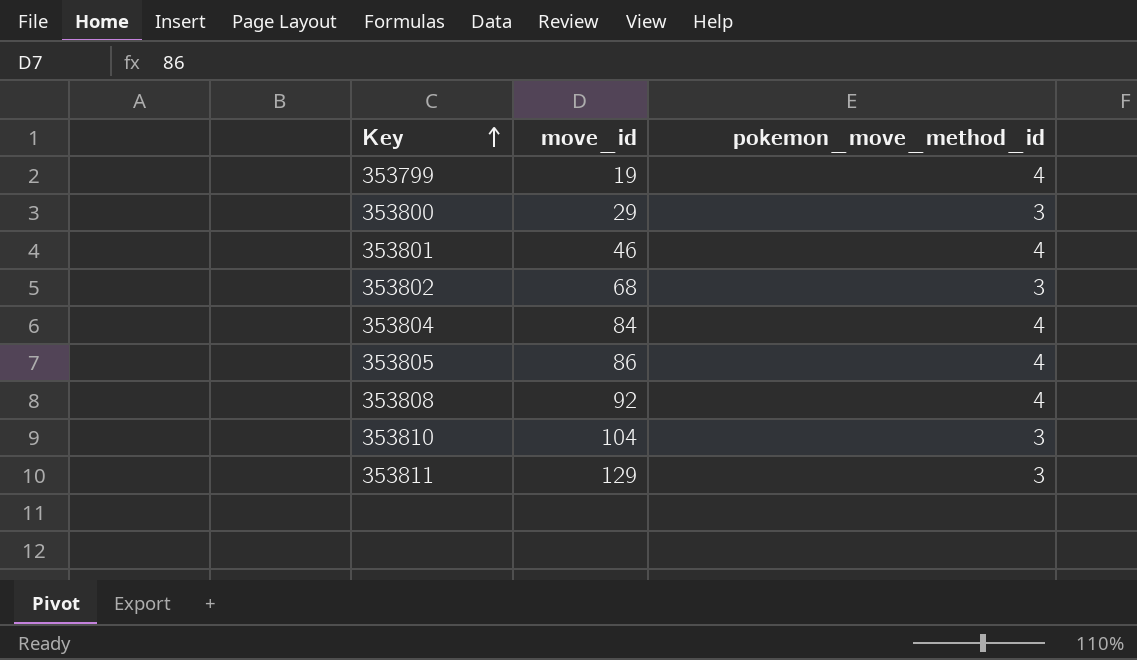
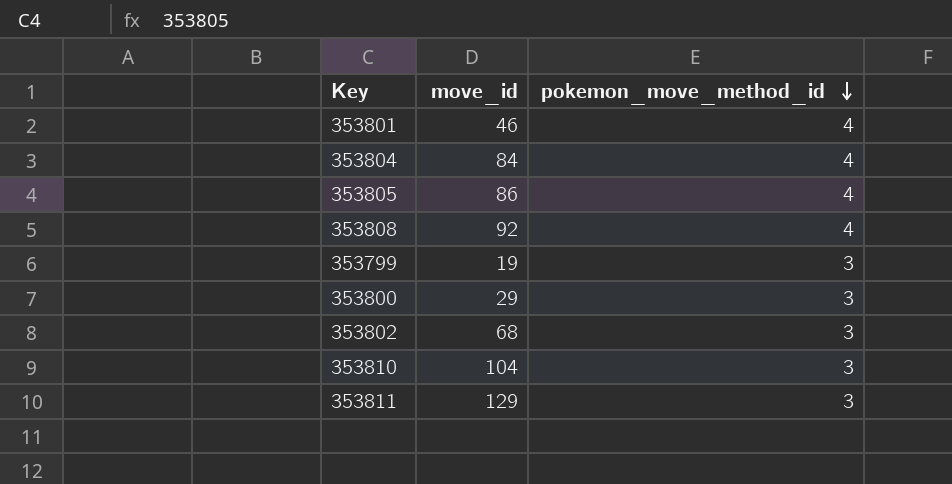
row order: Key ascending -> pokemon_move_method_id descending
353799 | pokemon_move_method_id: 4 -> 3

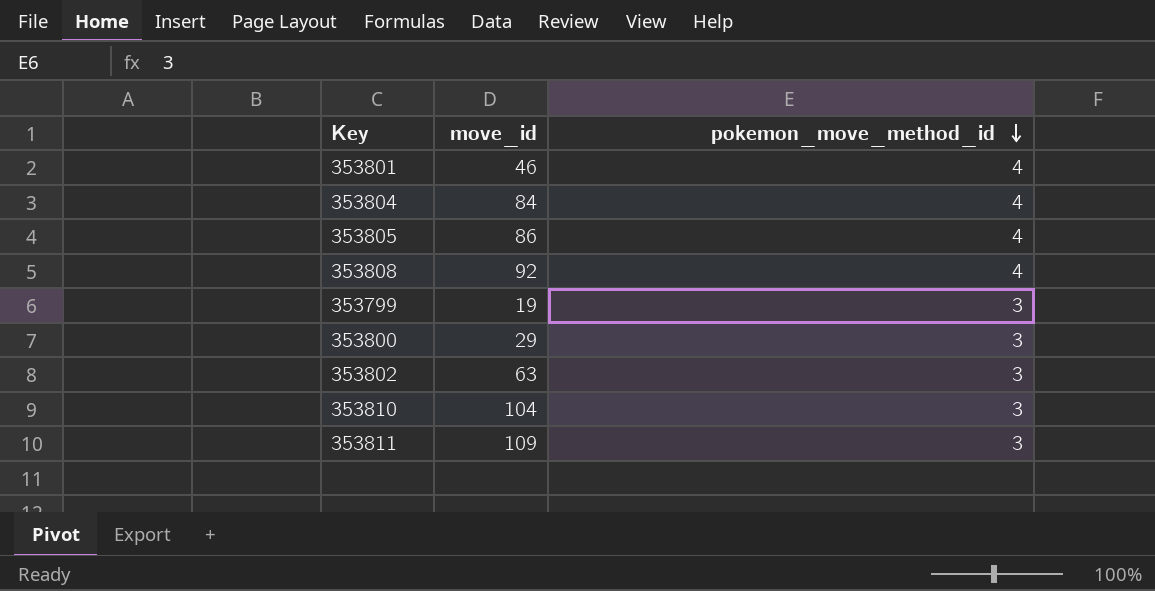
353802 | move_id: 68 -> 63
353811 | move_id: 129 -> 109

